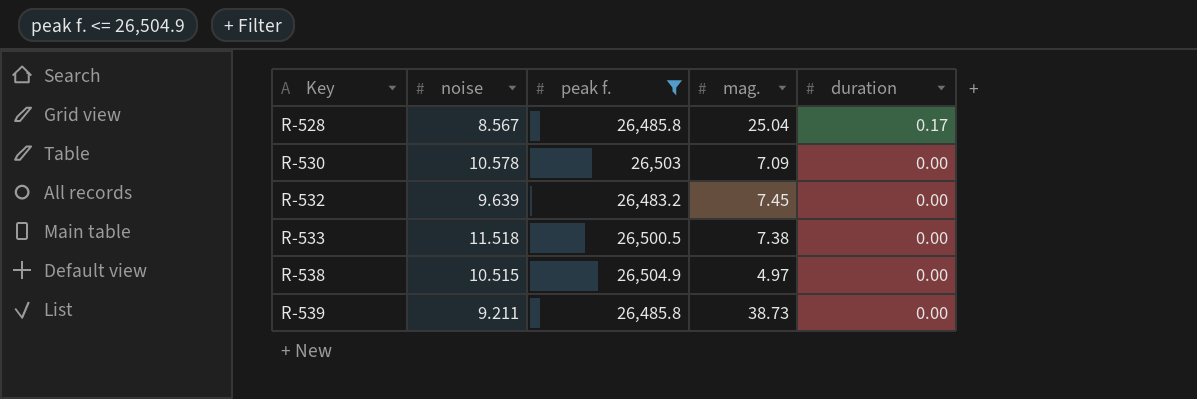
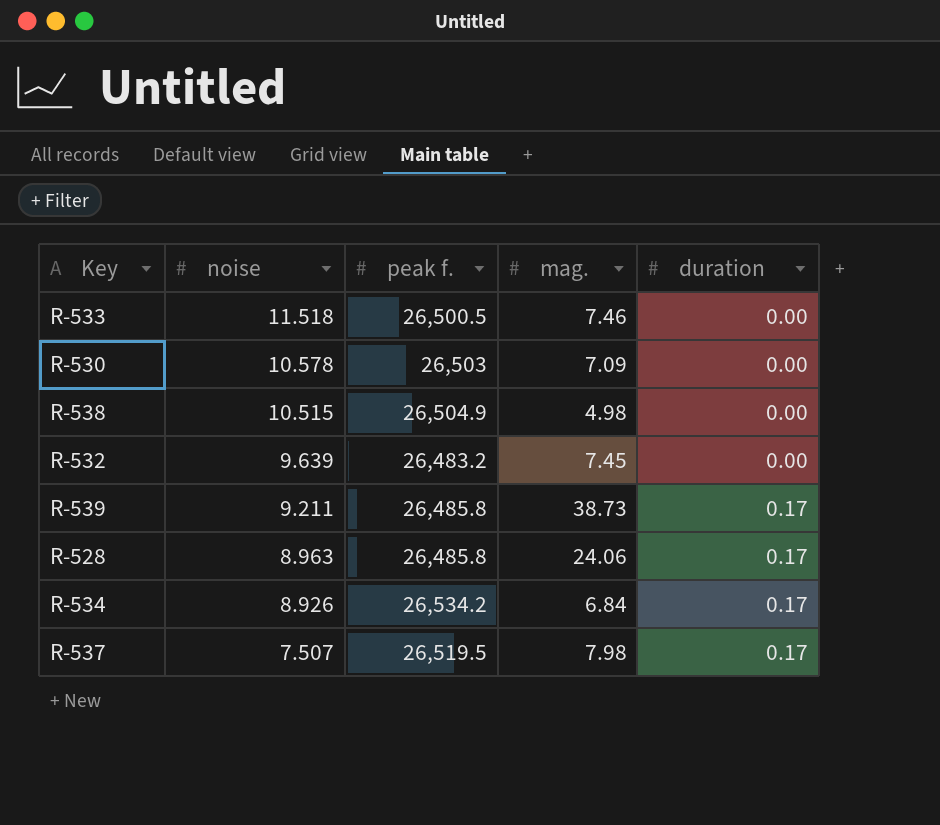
filter: peak f. <= 26,504.9 -> none
row order: Key ascending -> noise descending
R-533 | mag.: 7.38 -> 7.46
R-538 | mag.: 4.97 -> 4.98
R-539 | duration: 0.00 -> 0.17
R-528 | noise: 8.567 -> 8.963
R-528 | mag.: 25.04 -> 24.06

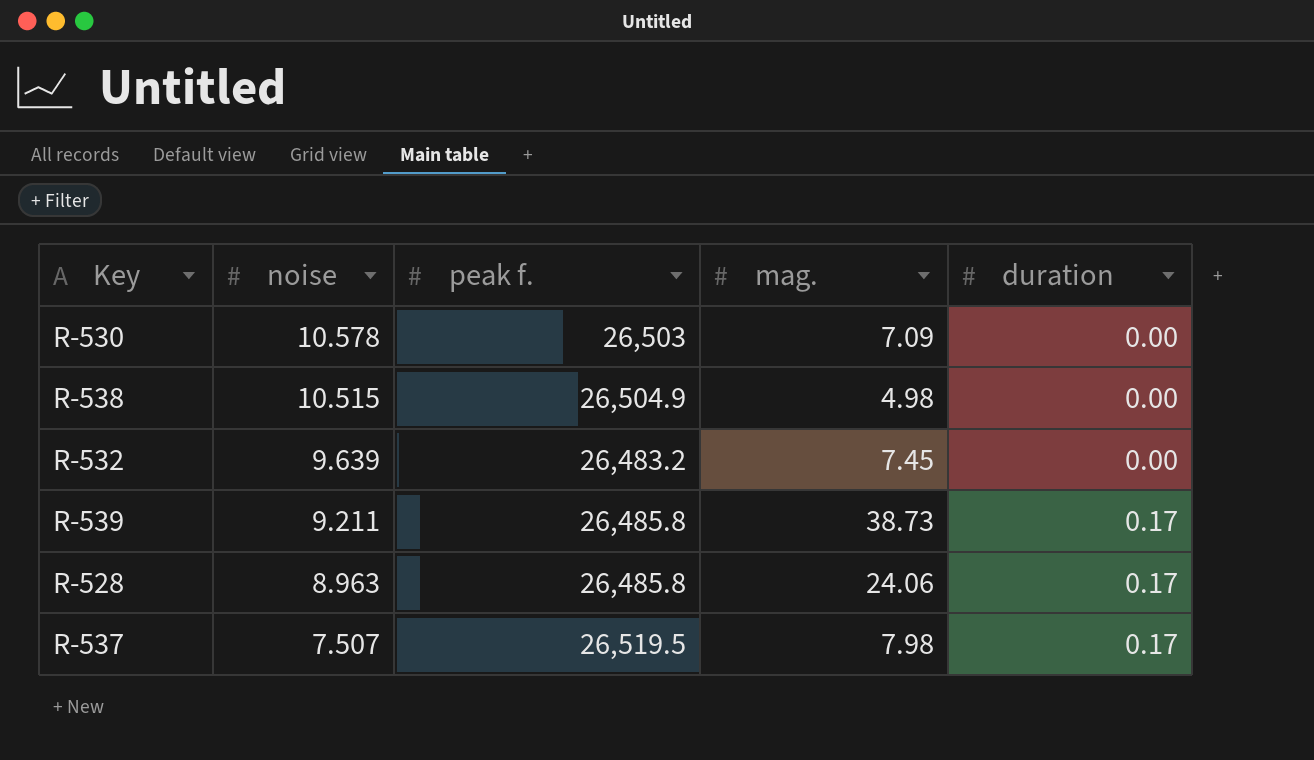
row R-533: 11.518 | 26,500.5 | 7.46 | 0.00 -> none
row R-534: 8.926 | 26,534.2 | 6.84 | 0.17 -> none

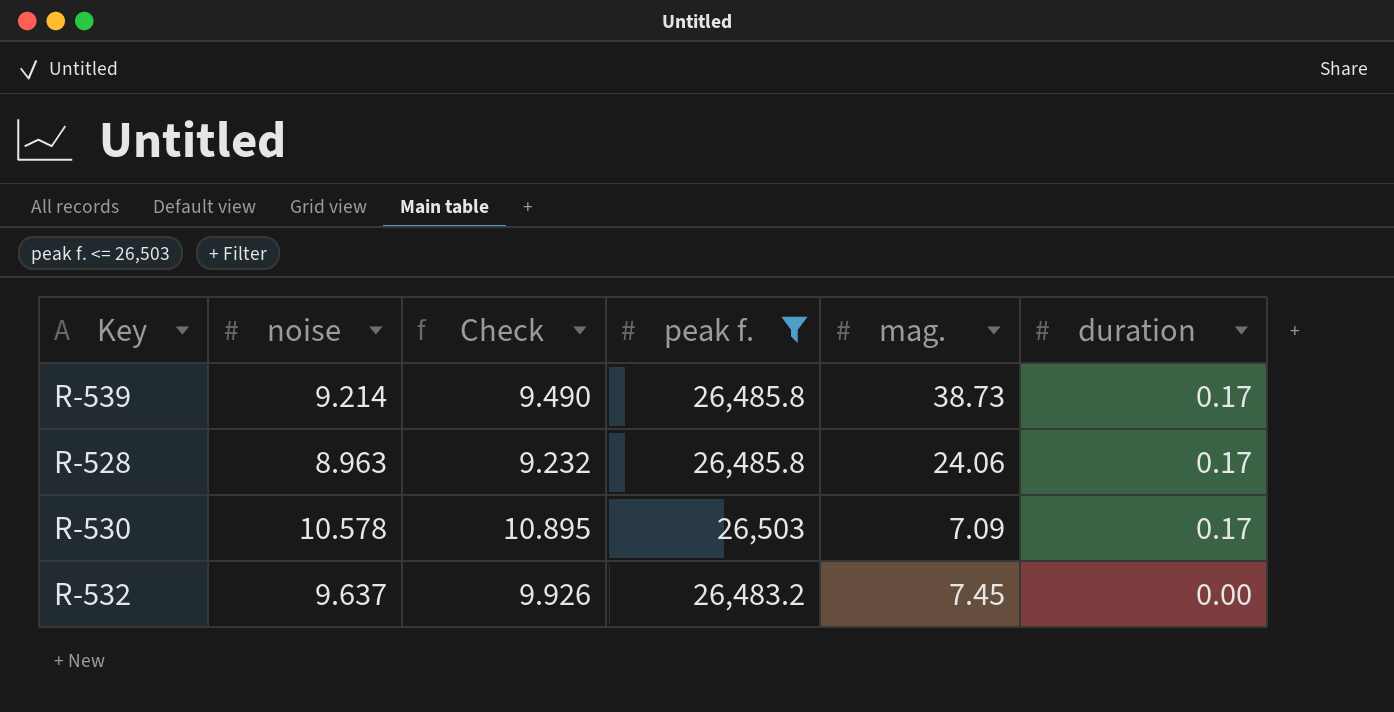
filter: none -> peak f. <= 26,503
row order: noise descending -> duration descending
column Check | formula: none -> [noise] * 1.03
R-539 | noise: 9.211 -> 9.214
R-530 | duration: 0.00 -> 0.17
R-532 | noise: 9.639 -> 9.637

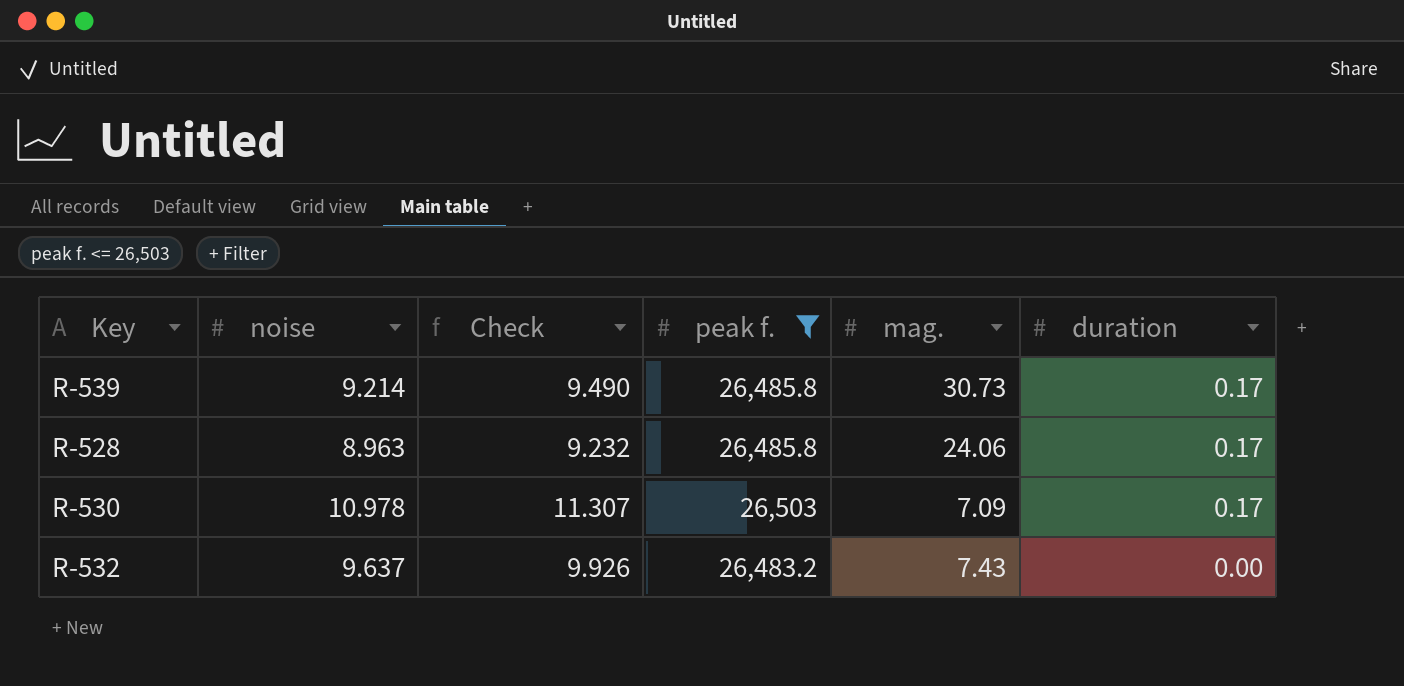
R-539 | mag.: 38.73 -> 30.73
R-530 | noise: 10.578 -> 10.978
R-530 | Check: 10.895 -> 11.307
R-532 | mag.: 7.45 -> 7.43

